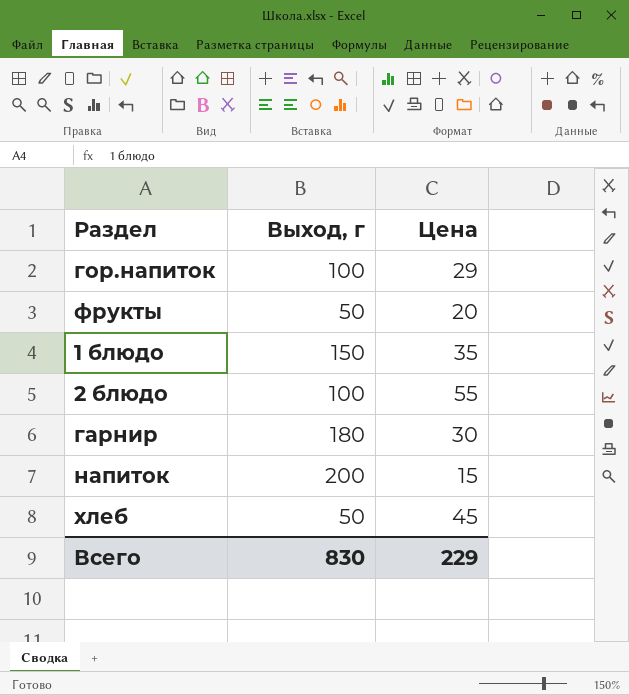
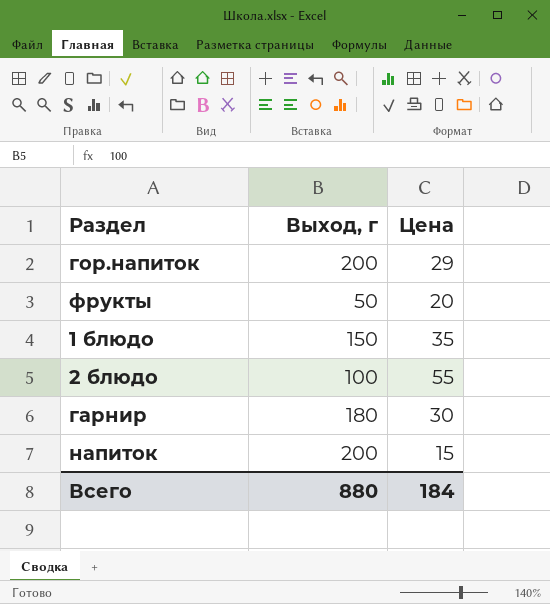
row хлеб: 50 | 45 -> none
гор.напиток | Выход, г: 100 -> 200
Всего | Выход, г: 830 -> 880
Всего | Цена: 229 -> 184

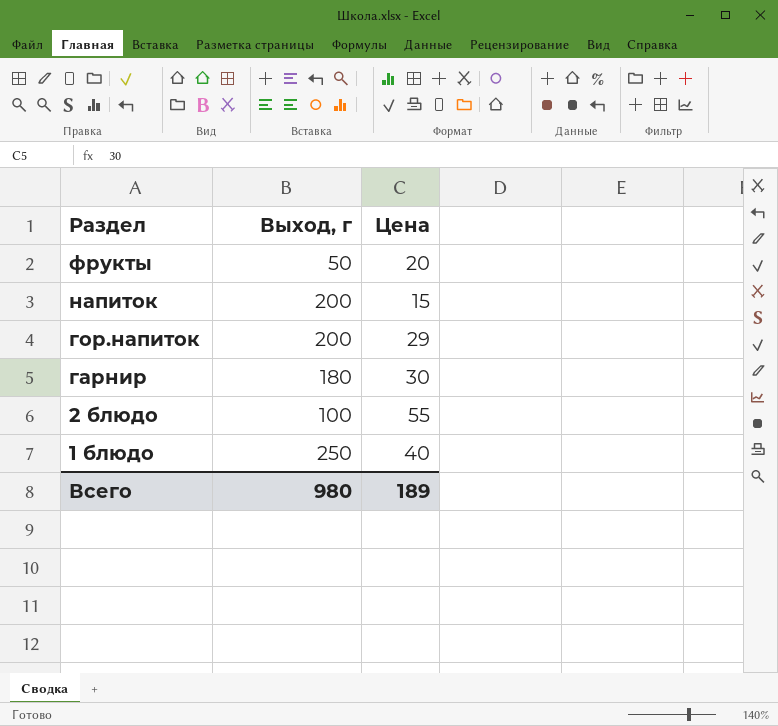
row order: none -> Раздел descending
1 блюдо | Выход, г: 150 -> 250
1 блюдо | Цена: 35 -> 40
Всего | Выход, г: 880 -> 980
Всего | Цена: 184 -> 189

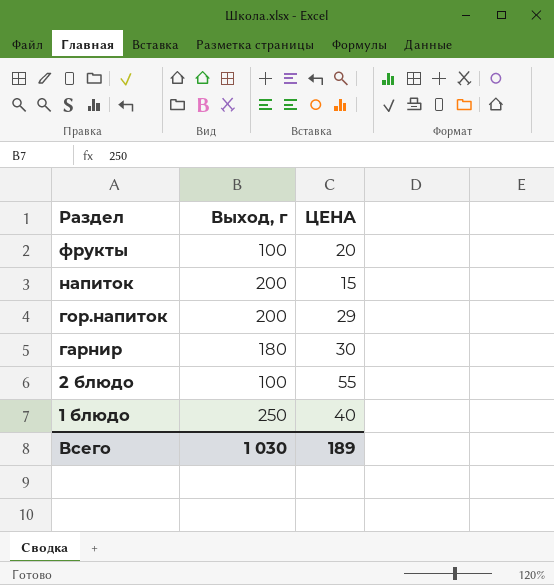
column name: Цена -> ЦЕНА
фрукты | Выход, г: 50 -> 100
Всего | Выход, г: 980 -> 1 030

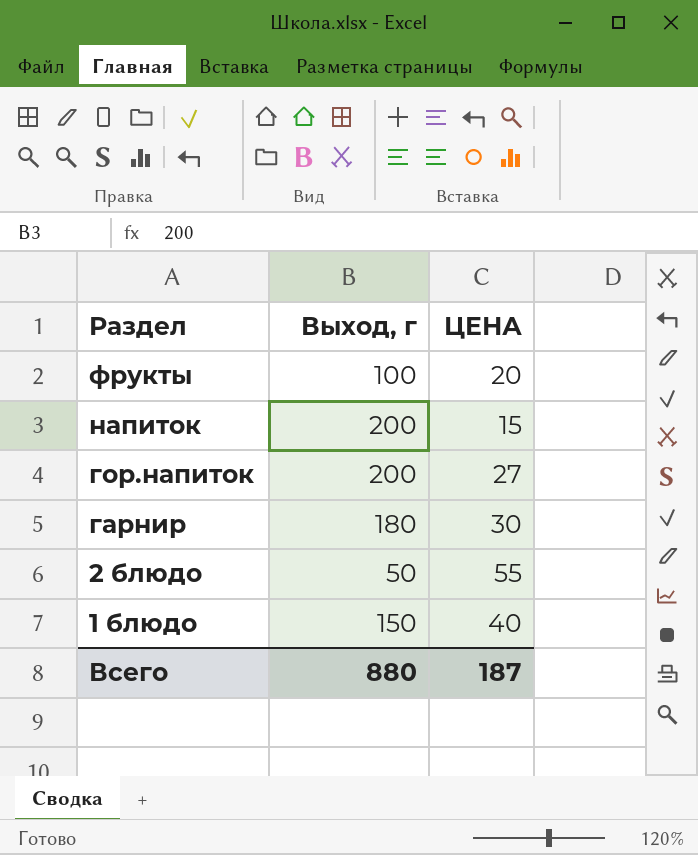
гор.напиток | ЦЕНА: 29 -> 27
2 блюдо | Выход, г: 100 -> 50
1 блюдо | Выход, г: 250 -> 150
Всего | Выход, г: 1 030 -> 880
Всего | ЦЕНА: 189 -> 187

